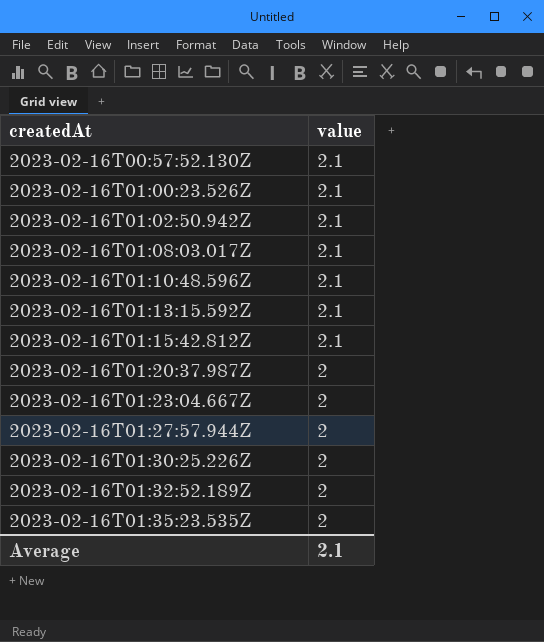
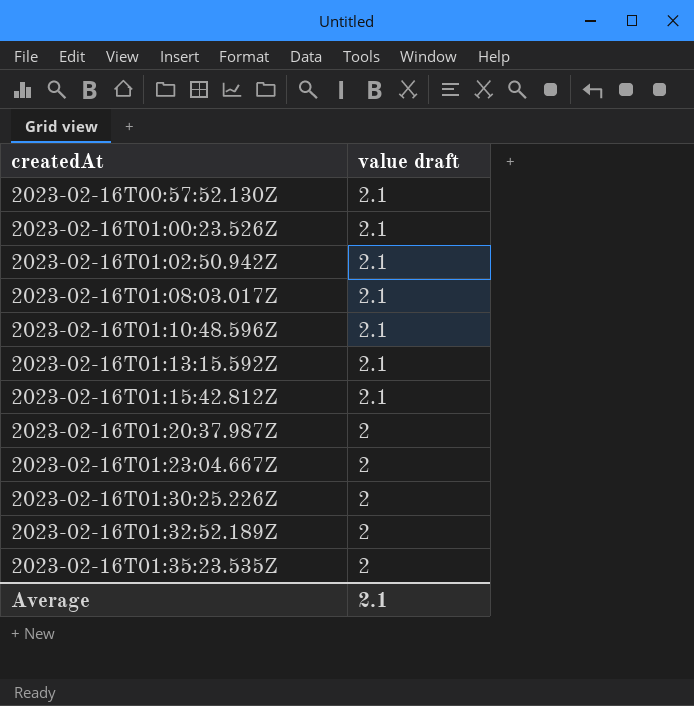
column name: value -> value draft
row 2023-02-16T01:27:57.944Z: 2 -> none

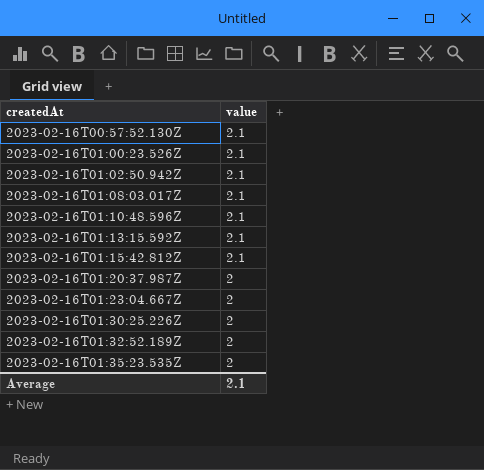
column name: value draft -> value

